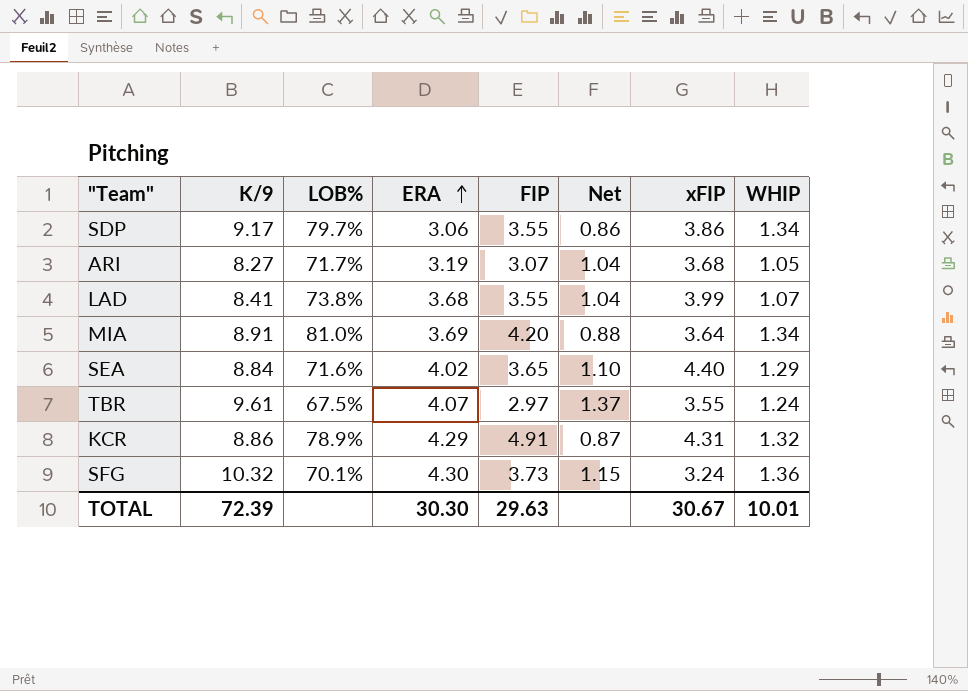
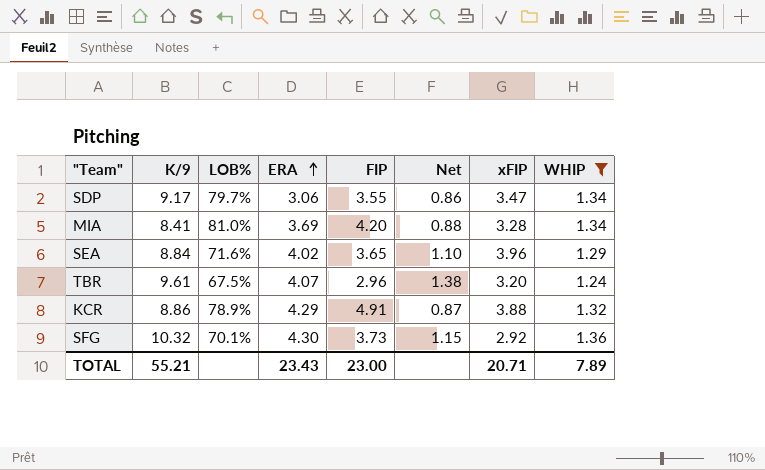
filter: none -> WHIP >= 1.24
SDP | xFIP: 3.86 -> 3.47
MIA | K/9: 8.91 -> 8.41
MIA | xFIP: 3.64 -> 3.28
SEA | xFIP: 4.40 -> 3.96
TBR | FIP: 2.97 -> 2.96
TBR | Net: 1.37 -> 1.38
TBR | xFIP: 3.55 -> 3.20
KCR | xFIP: 4.31 -> 3.88
SFG | xFIP: 3.24 -> 2.92
TOTAL | K/9: 72.39 -> 55.21
TOTAL | ERA: 30.30 -> 23.43
TOTAL | FIP: 29.63 -> 23.00
TOTAL | xFIP: 30.67 -> 20.71
TOTAL | WHIP: 10.01 -> 7.89

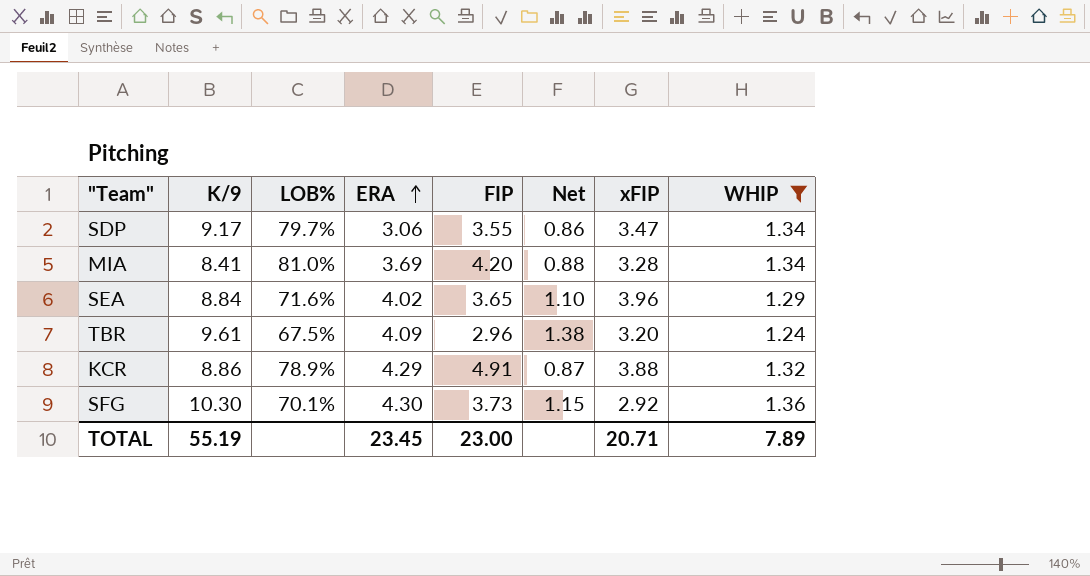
TBR | ERA: 4.07 -> 4.09
SFG | K/9: 10.32 -> 10.30
TOTAL | K/9: 55.21 -> 55.19
TOTAL | ERA: 23.43 -> 23.45

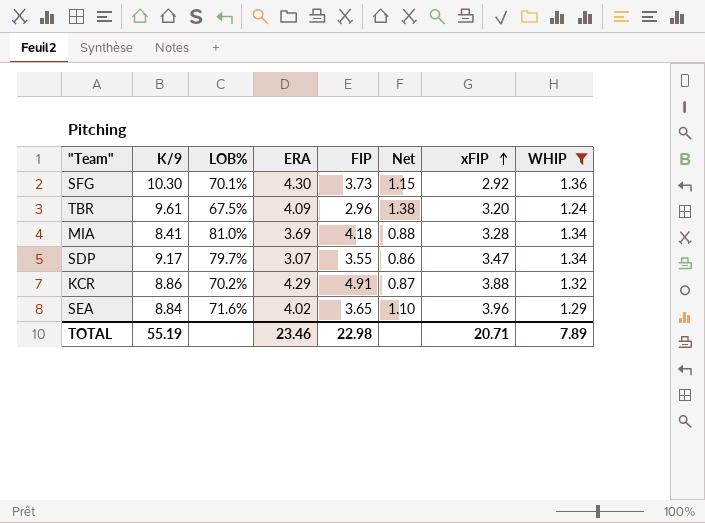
row order: ERA ascending -> xFIP ascending
MIA | FIP: 4.20 -> 4.18
SDP | ERA: 3.06 -> 3.07
KCR | LOB%: 78.9% -> 70.2%
TOTAL | ERA: 23.45 -> 23.46
TOTAL | FIP: 23.00 -> 22.98

